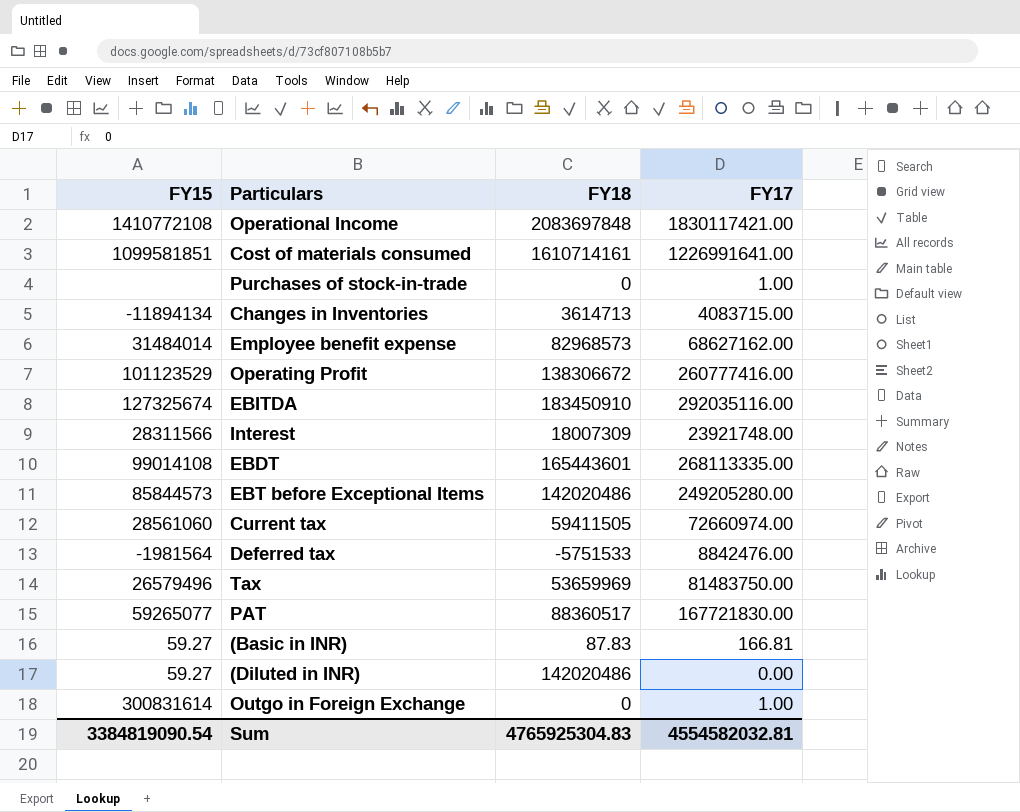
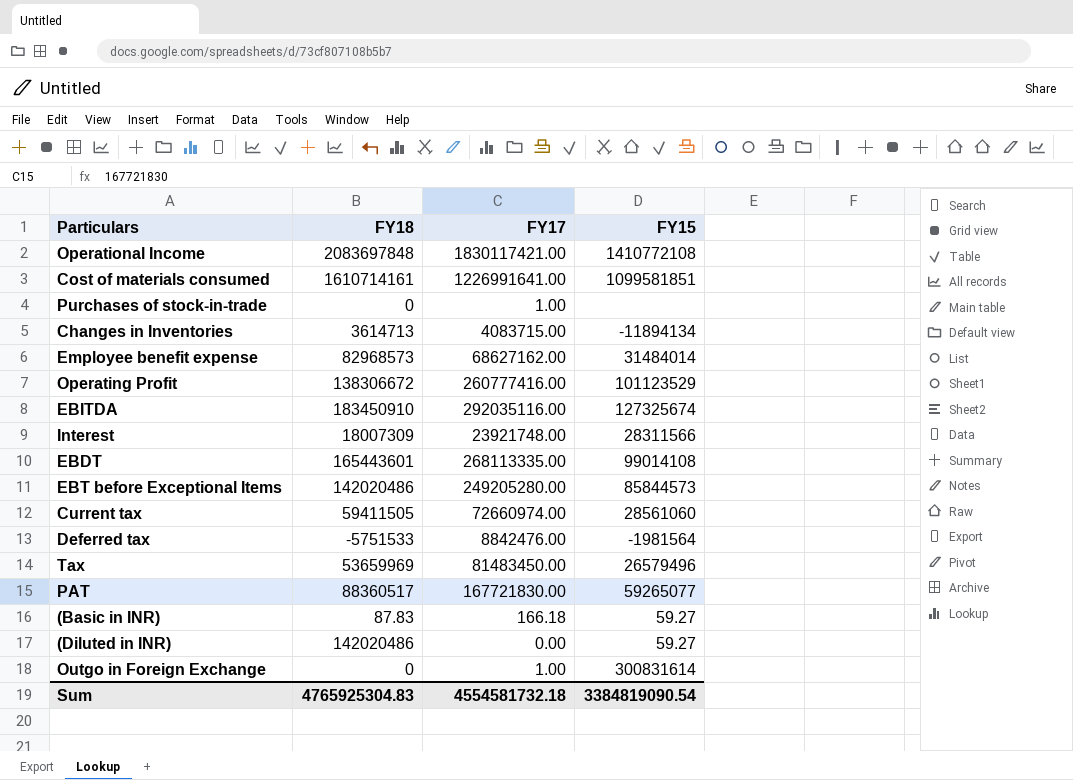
column FY15 | position: 1 -> 4
Tax | FY17: 81483750.00 -> 81483450.00
(Basic in INR) | FY17: 166.81 -> 166.18
Sum | FY17: 4554582032.81 -> 4554581732.18

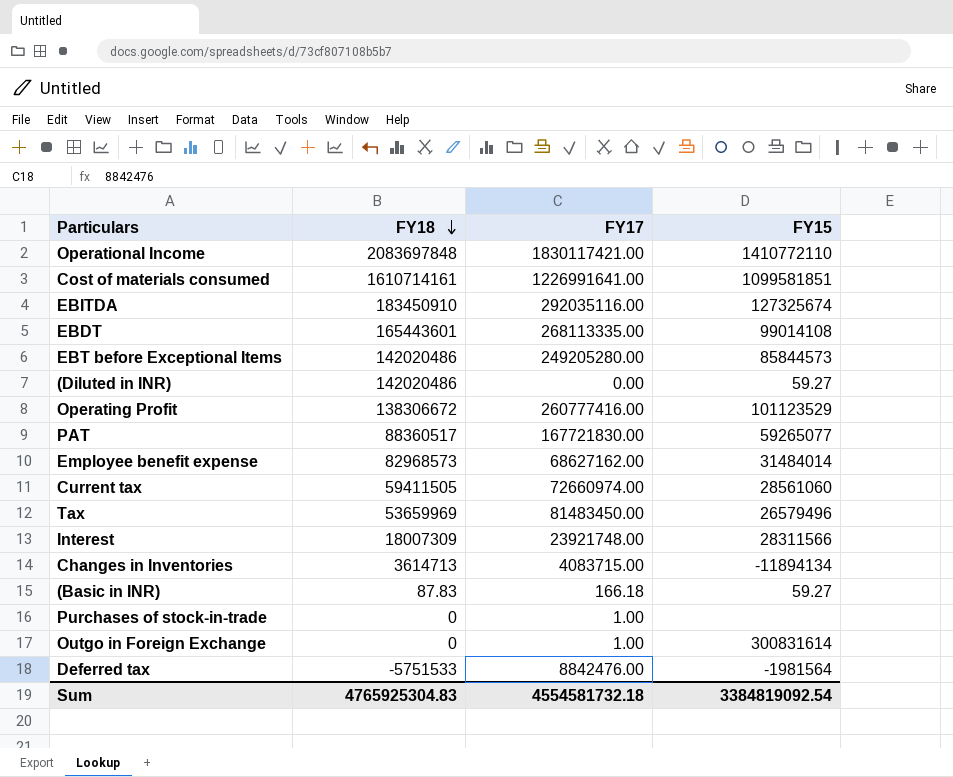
row order: none -> FY18 descending
Operational Income | FY15: 1410772108 -> 1410772110
Sum | FY15: 3384819090.54 -> 3384819092.54

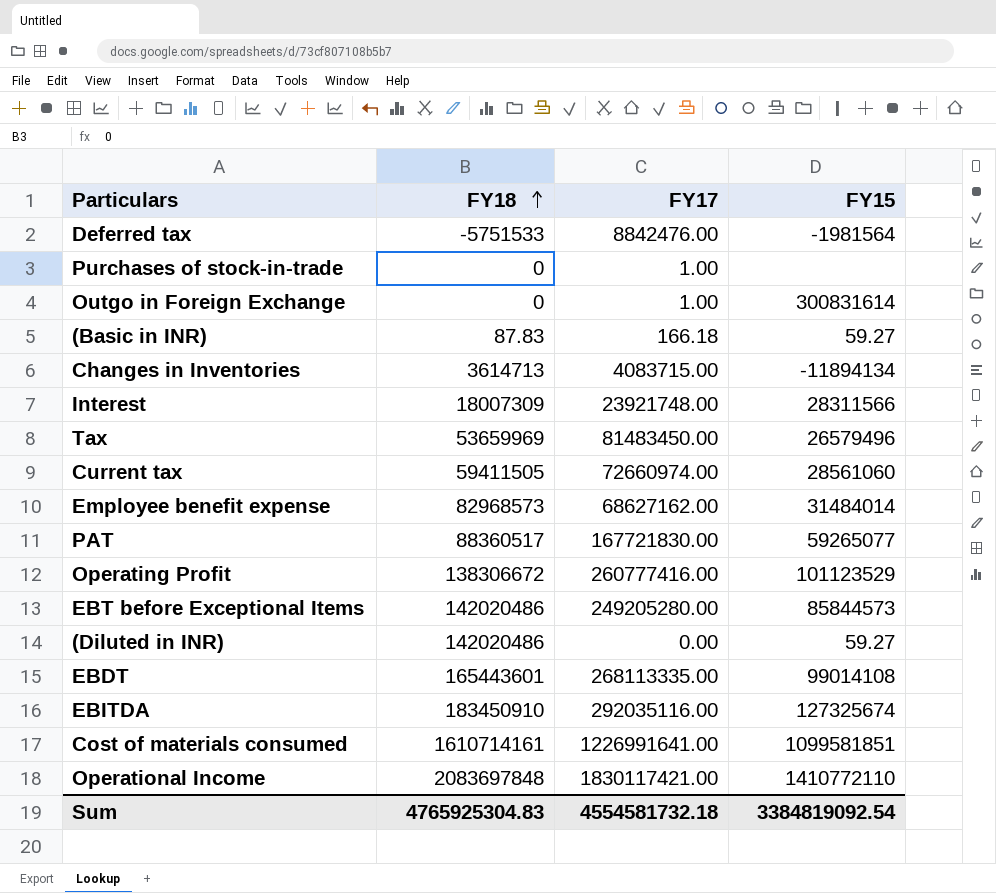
row order: FY18 descending -> FY18 ascending

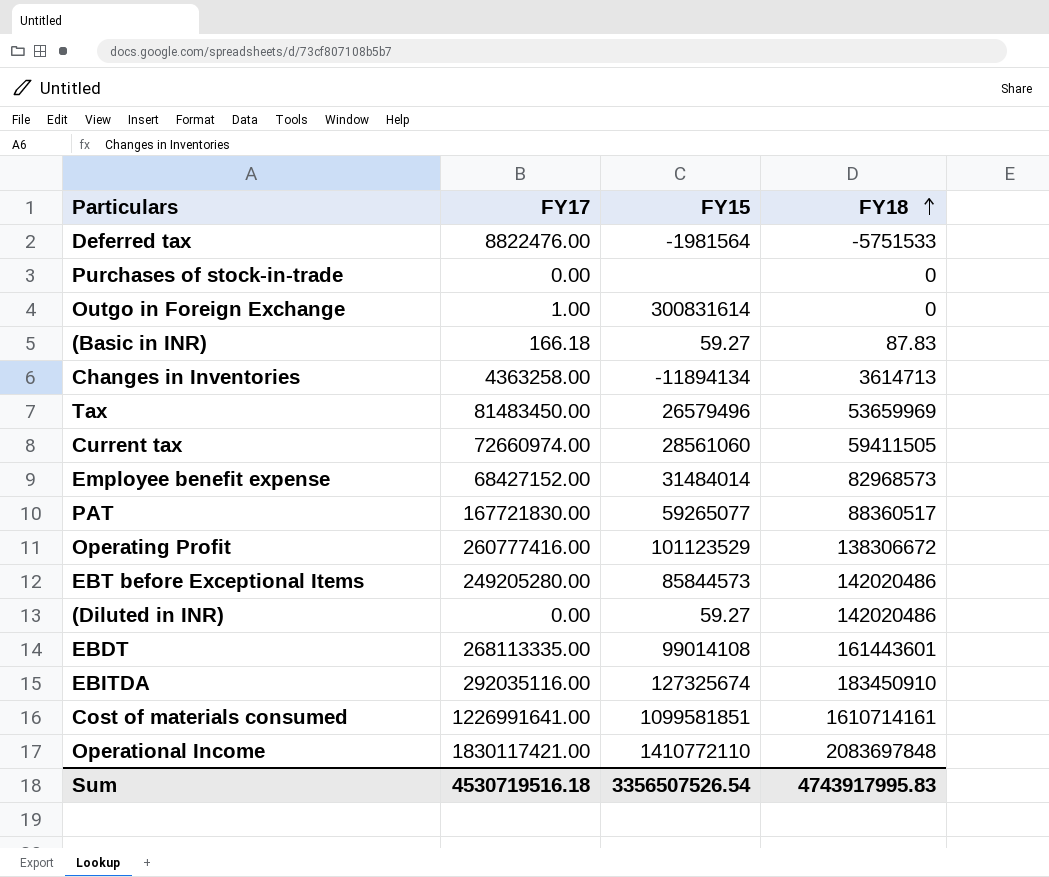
column FY18 | position: 2 -> 4
row Interest: 18007309 | 23921748.00 | 28311566 -> none
Deferred tax | FY17: 8842476.00 -> 8822476.00
Purchases of stock-in-trade | FY17: 1.00 -> 0.00
Changes in Inventories | FY17: 4083715.00 -> 4363258.00
Employee benefit expense | FY17: 68627162.00 -> 68427152.00
EBDT | FY18: 165443601 -> 161443601
Sum | FY17: 4554581732.18 -> 4530719516.18
Sum | FY15: 3384819092.54 -> 3356507526.54
Sum | FY18: 4765925304.83 -> 4743917995.83

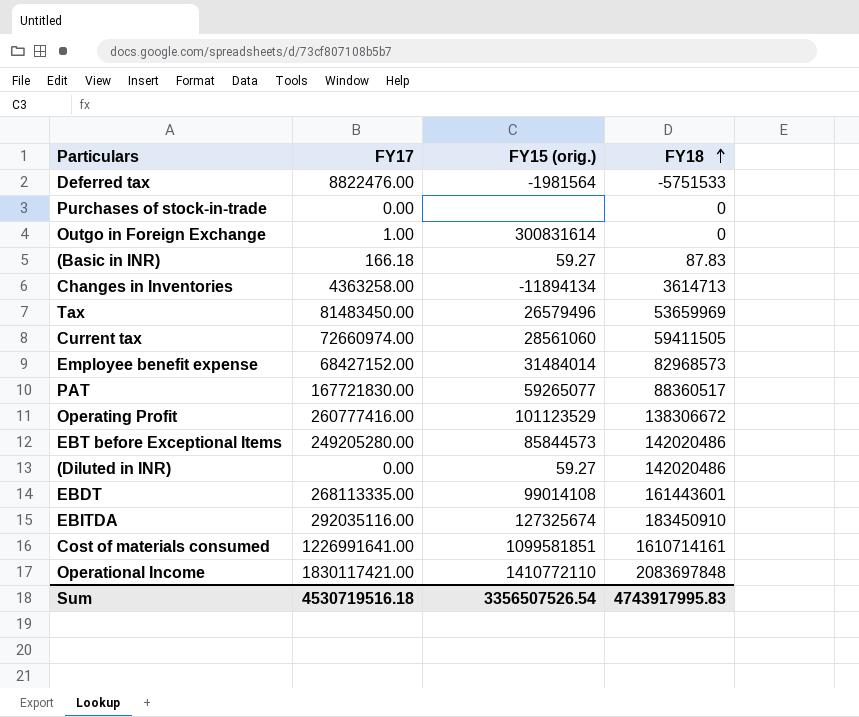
column name: FY15 -> FY15 (orig.)

